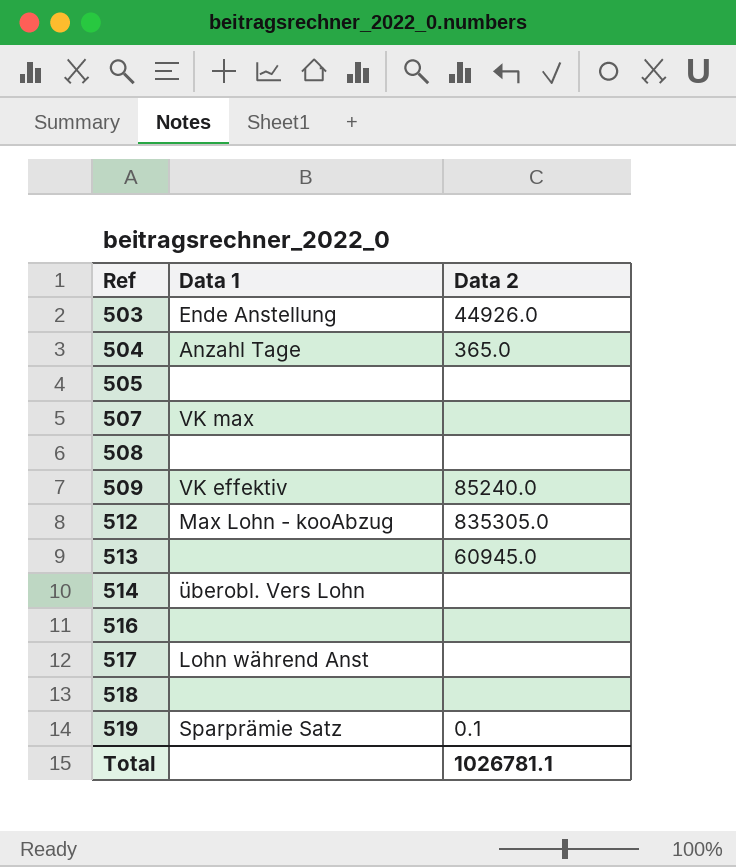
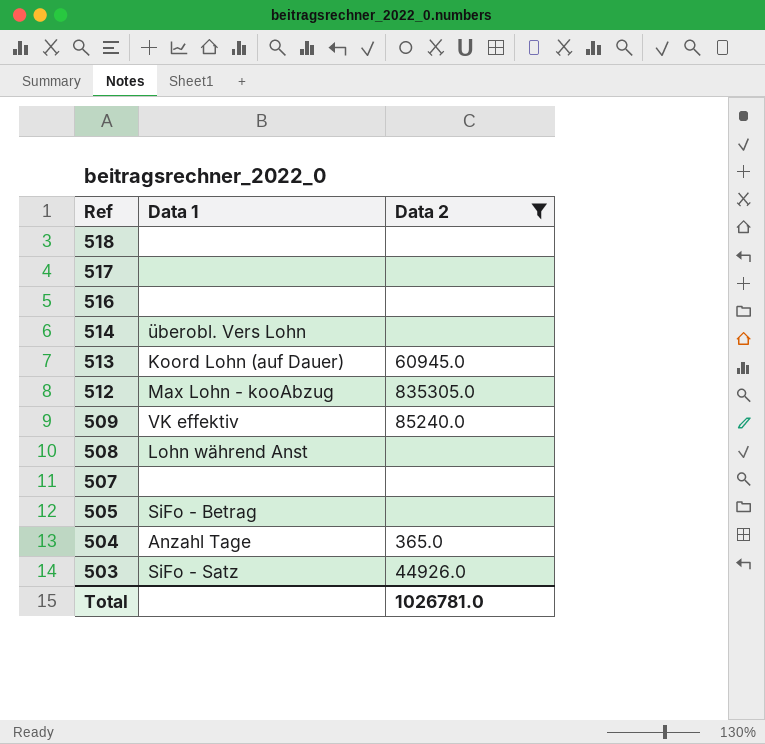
filter: none -> Data 2 != 0.1
row order: Ref ascending -> Ref descending
517 | Data 1: Lohn während Anst -> none
513 | Data 1: none -> Koord Lohn (auf Dauer)
508 | Data 1: none -> Lohn während Anst
507 | Data 1: VK max -> none
505 | Data 1: none -> SiFo - Betrag
503 | Data 1: Ende Anstellung -> SiFo - Satz
Total | Data 2: 1026781.1 -> 1026781.0

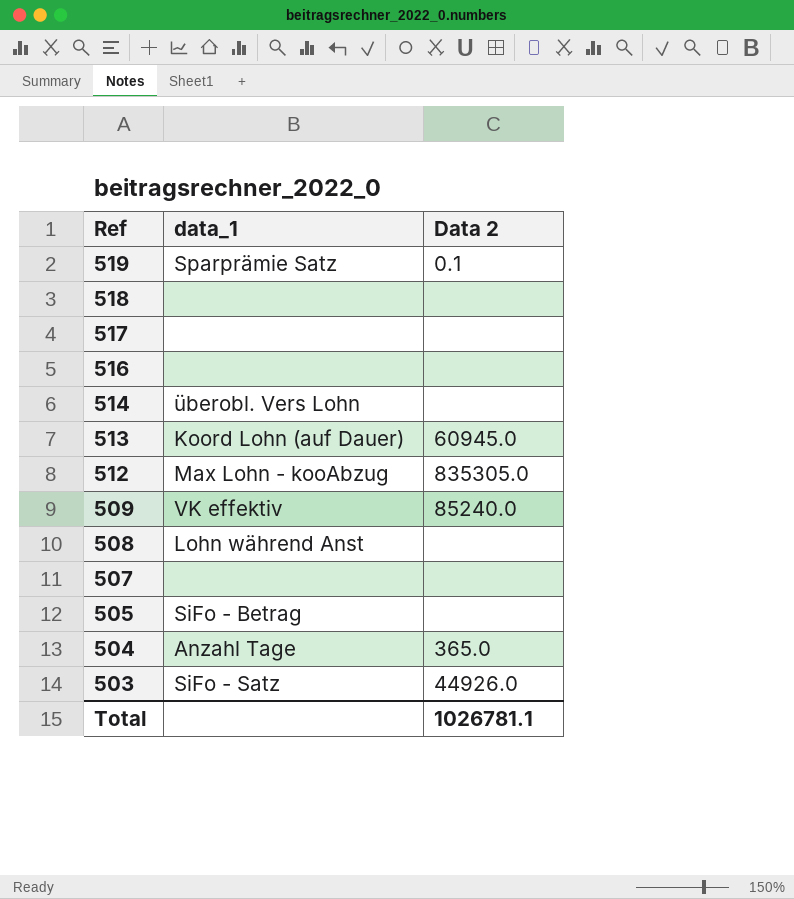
filter: Data 2 != 0.1 -> none
column name: Data 1 -> data_1
Total | Data 2: 1026781.0 -> 1026781.1

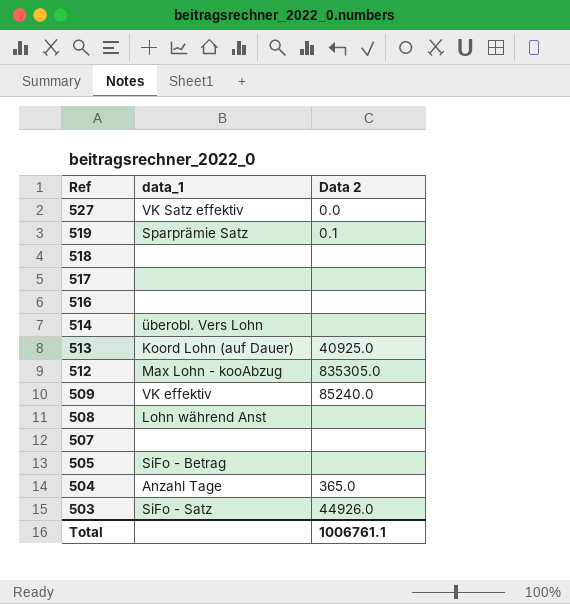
row 527: none -> VK Satz effektiv | 0.0
513 | Data 2: 60945.0 -> 40925.0
Total | Data 2: 1026781.1 -> 1006761.1

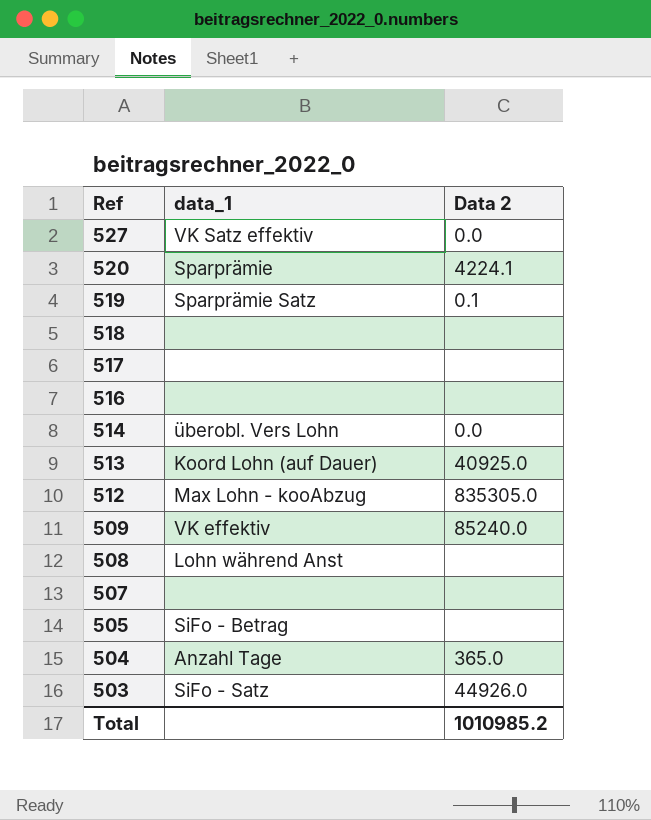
row 520: none -> Sparprämie | 4224.1
514 | Data 2: none -> 0.0
Total | Data 2: 1006761.1 -> 1010985.2

